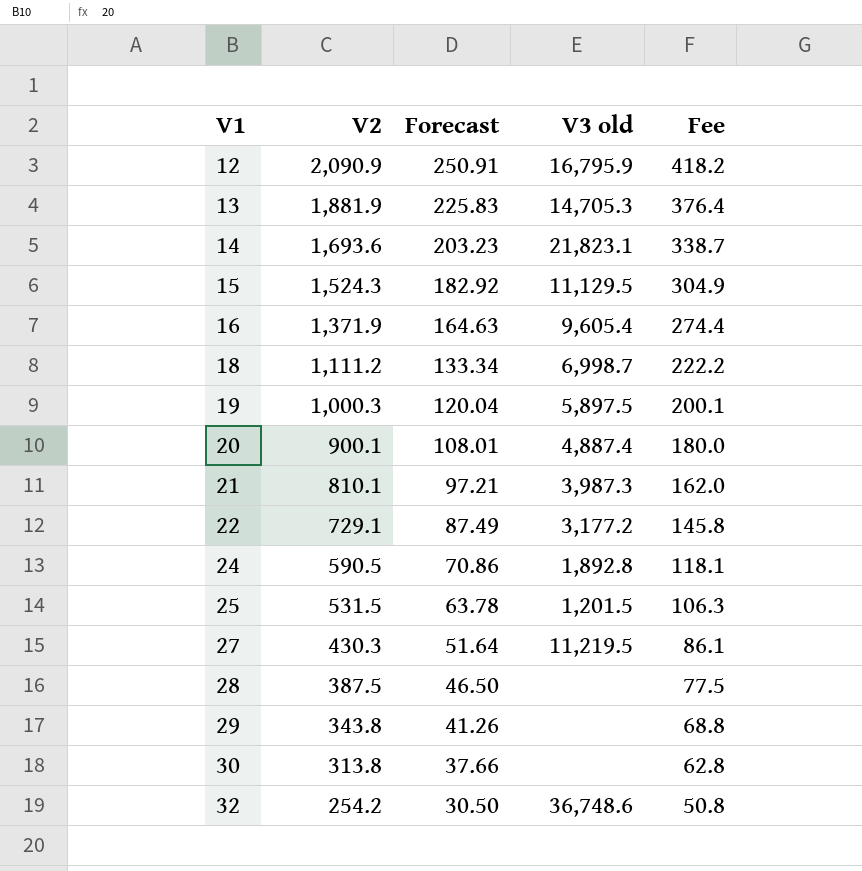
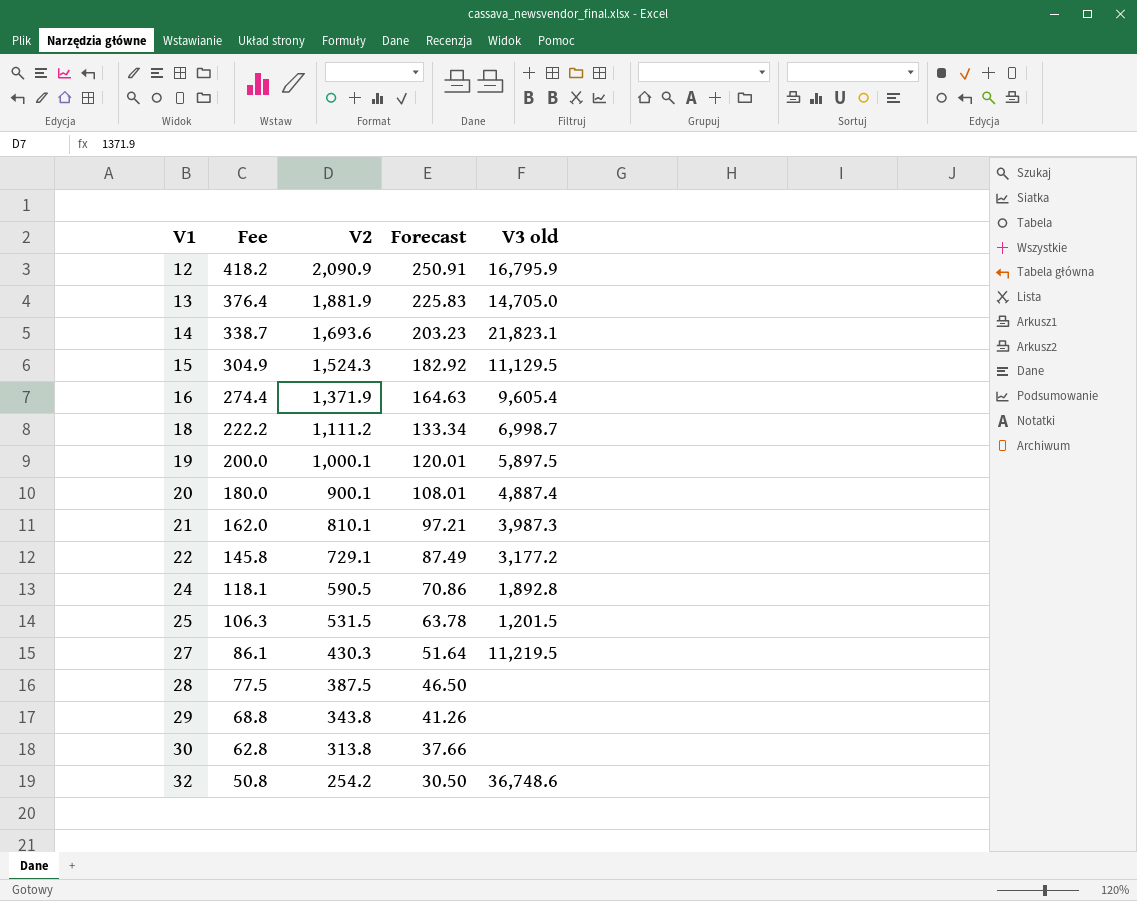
column Fee | position: 5 -> 2
13 | V3 old: 14,705.3 -> 14,705.0
19 | Fee: 200.1 -> 200.0
19 | V2: 1,000.3 -> 1,000.1
19 | Forecast: 120.04 -> 120.01

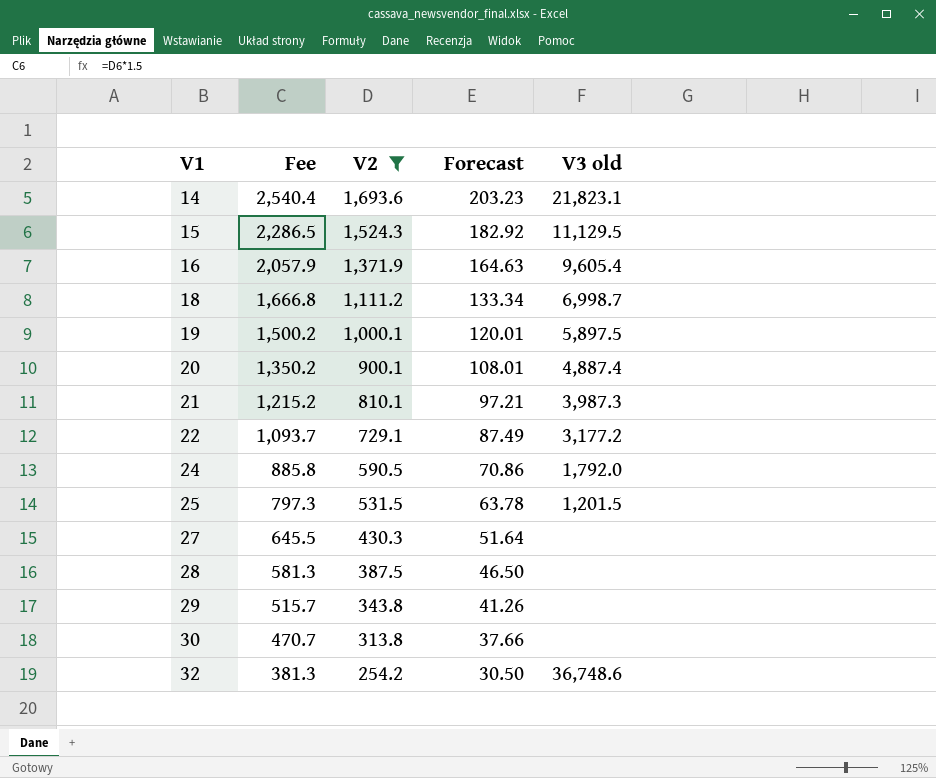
filter: none -> V2 <= 1,693.6
column Fee | formula: [V2] * 0.2 -> [V2] * 1.5
24 | V3 old: 1,892.8 -> 1,792.0
27 | V3 old: 11,219.5 -> none

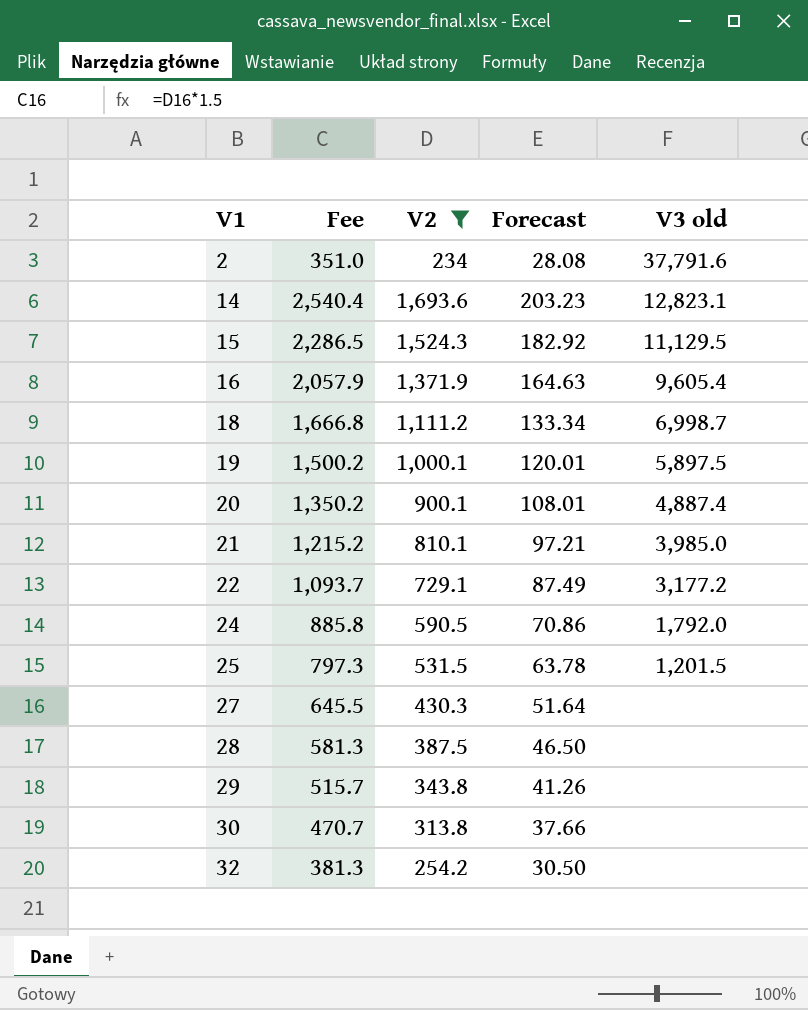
row 2: none -> 351.0 | 234 | 28.08 | 37,791.6
14 | V3 old: 21,823.1 -> 12,823.1
21 | V3 old: 3,987.3 -> 3,985.0
32 | V3 old: 36,748.6 -> none

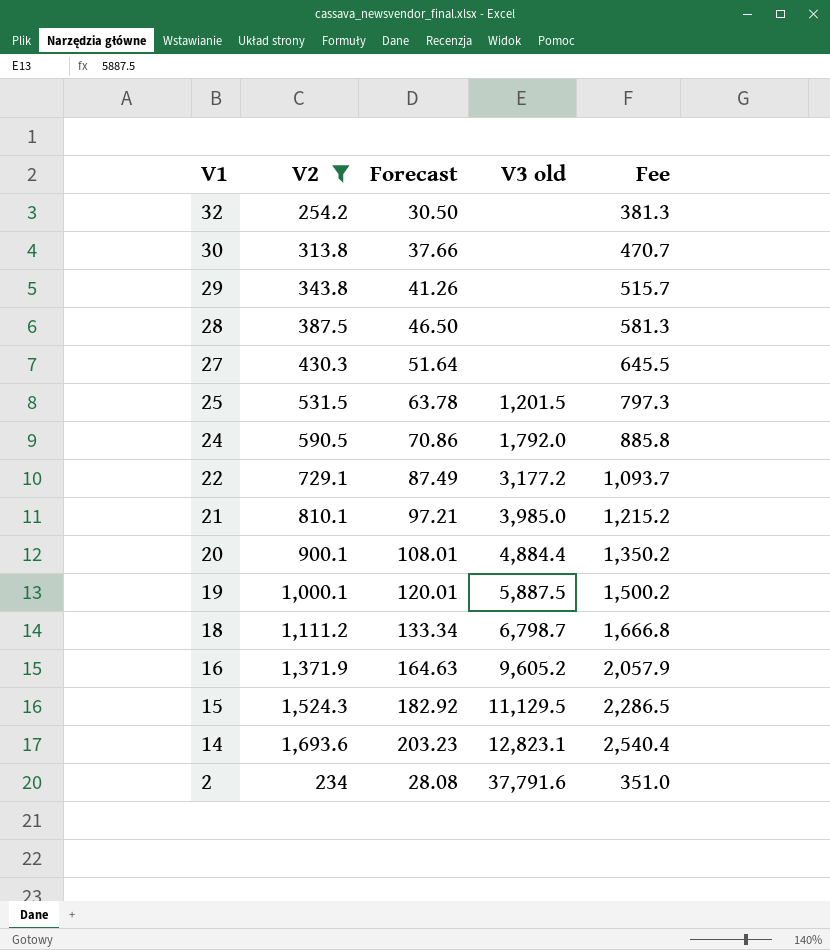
row order: V1 ascending -> V1 descending
column Fee | position: 2 -> 5
20 | V3 old: 4,887.4 -> 4,884.4
19 | V3 old: 5,897.5 -> 5,887.5
18 | V3 old: 6,998.7 -> 6,798.7
16 | V3 old: 9,605.4 -> 9,605.2

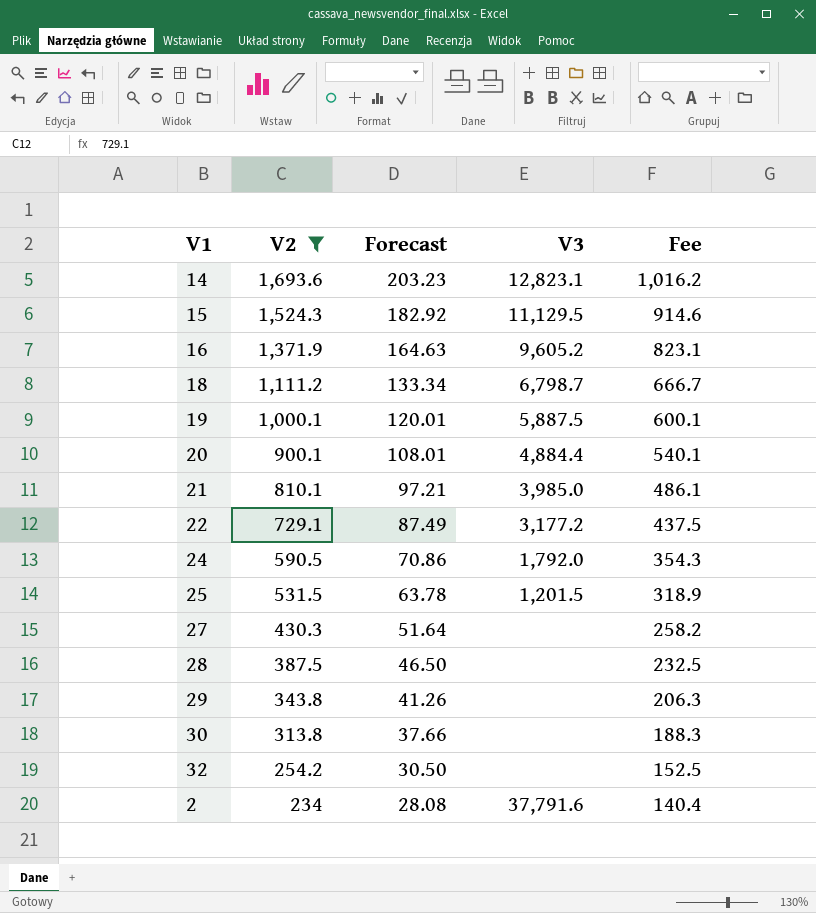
row order: V1 descending -> V2 descending
column name: V3 old -> V3
column Fee | formula: [V2] * 1.5 -> [V2] * 0.6

